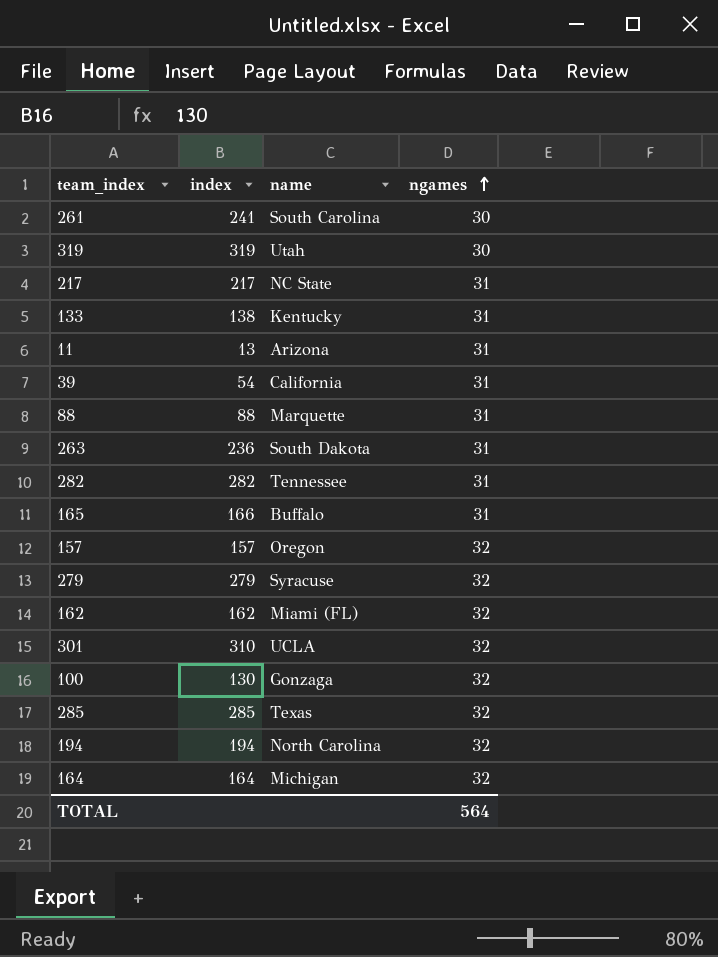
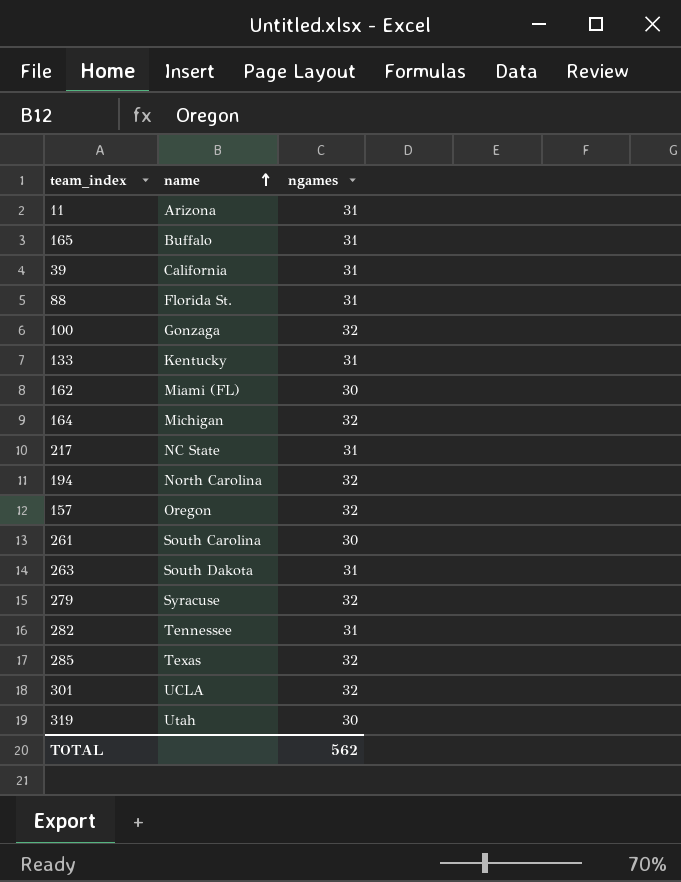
row order: ngames ascending -> name ascending
column index | position: 2 -> none
88 | name: Marquette -> Florida St.
162 | ngames: 32 -> 30
TOTAL | ngames: 564 -> 562

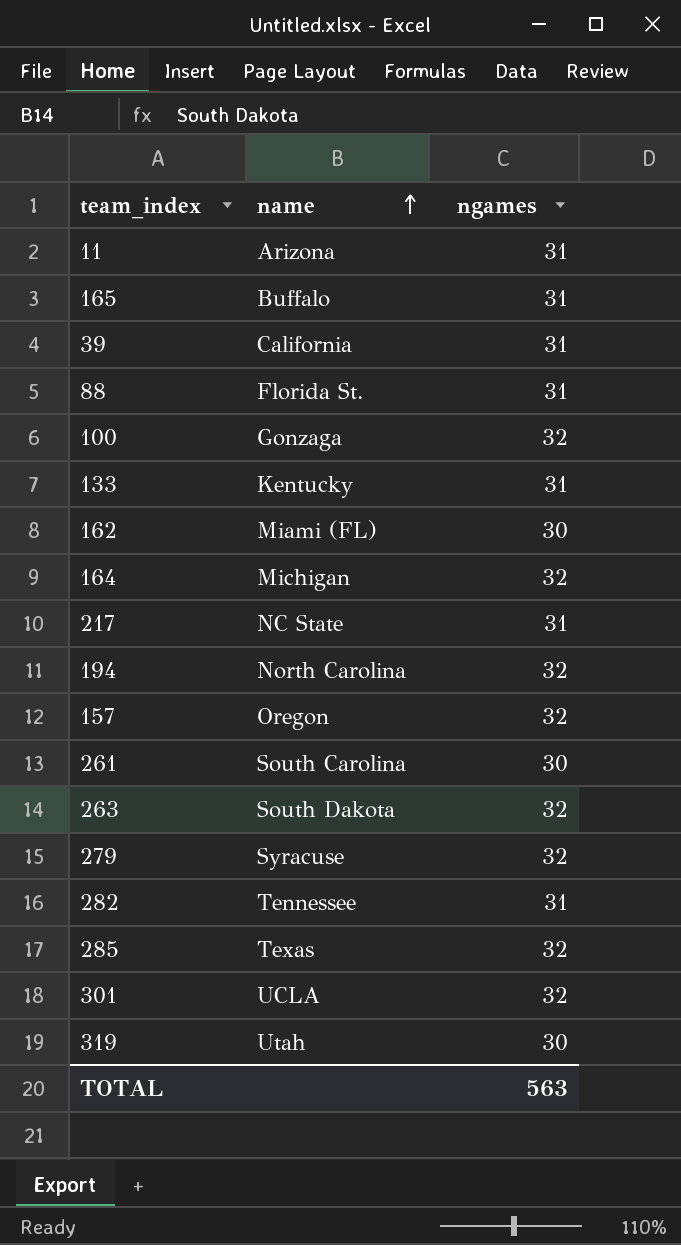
263 | ngames: 31 -> 32
TOTAL | ngames: 562 -> 563

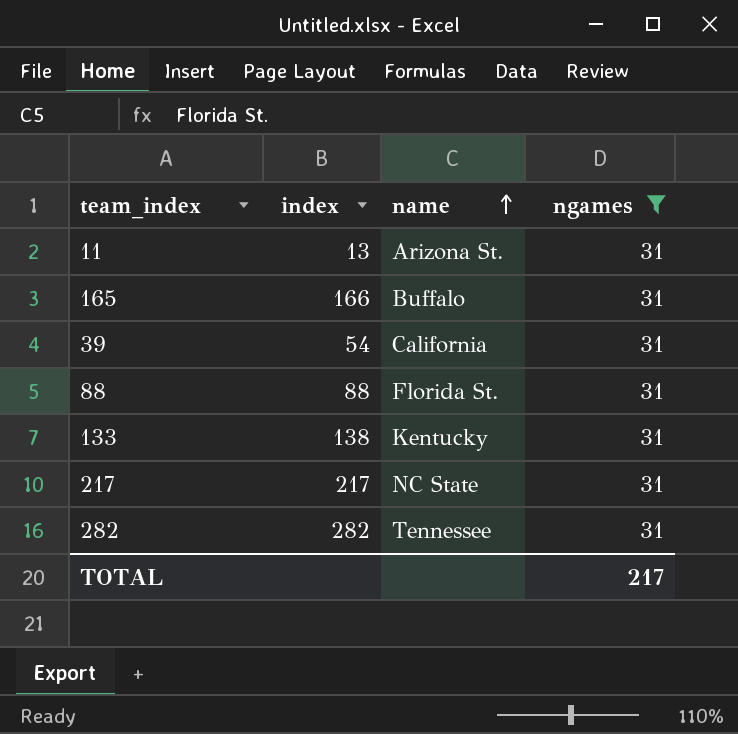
filter: none -> ngames = 31
column index | position: none -> 2
11 | name: Arizona -> Arizona St.
TOTAL | ngames: 563 -> 217

